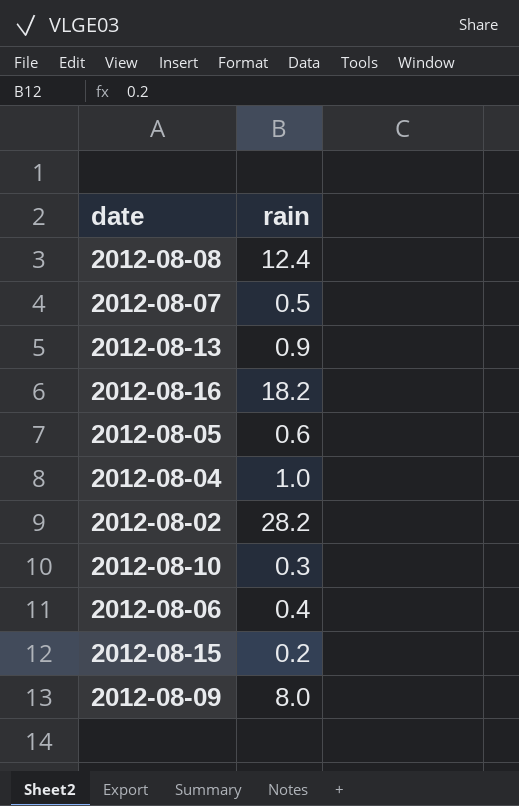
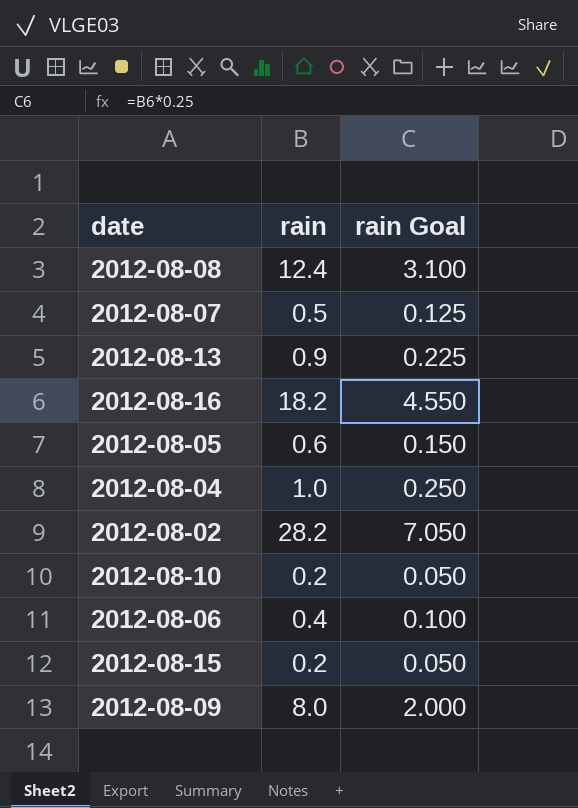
column rain Goal | formula: none -> [rain] * 0.25
2012-08-10 | rain: 0.3 -> 0.2

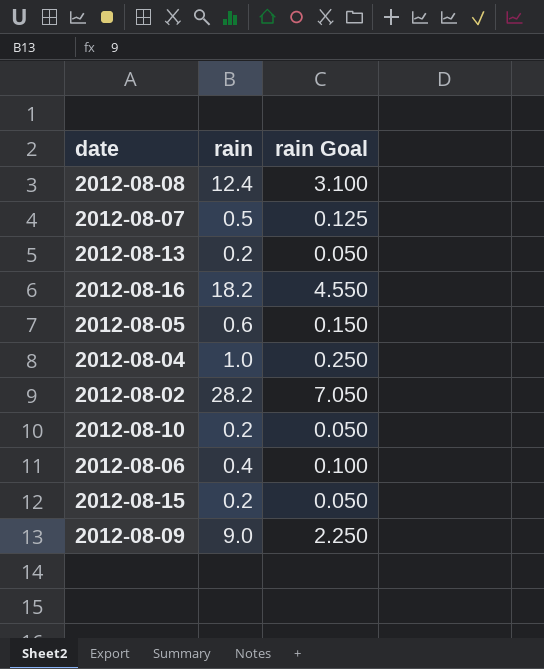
2012-08-13 | rain: 0.9 -> 0.2
2012-08-13 | rain Goal: 0.225 -> 0.050
2012-08-09 | rain: 8.0 -> 9.0
2012-08-09 | rain Goal: 2.000 -> 2.250

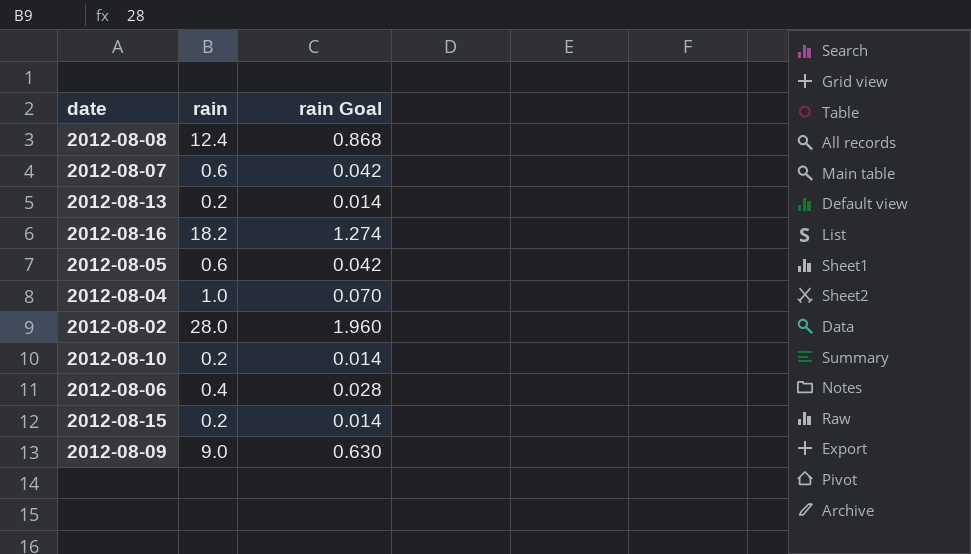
column rain Goal | formula: [rain] * 0.25 -> [rain] * 0.07
2012-08-07 | rain: 0.5 -> 0.6
2012-08-02 | rain: 28.2 -> 28.0

